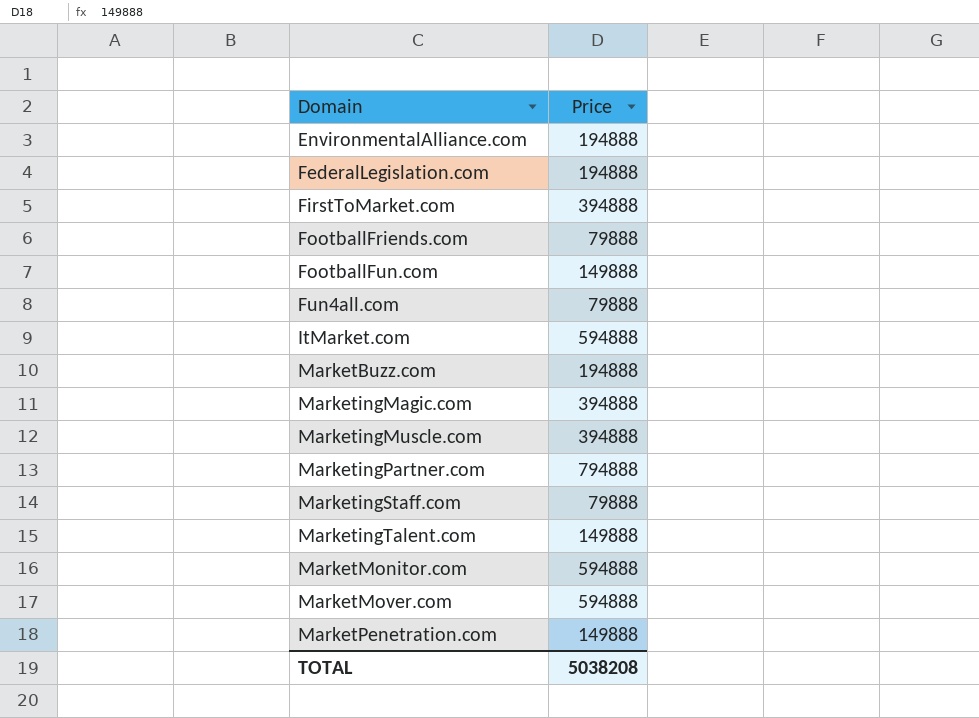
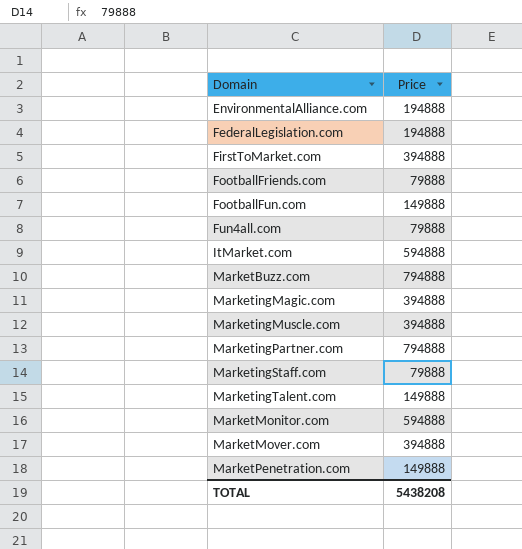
MarketBuzz.com | Price: 194888 -> 794888
MarketMover.com | Price: 594888 -> 394888
TOTAL | Price: 5038208 -> 5438208

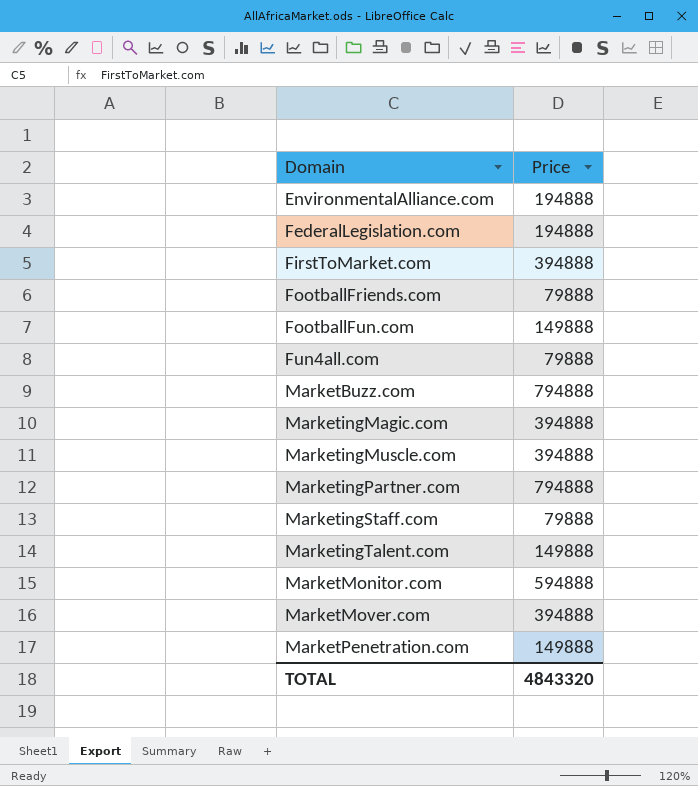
row ItMarket.com: 594888 -> none
TOTAL | Price: 5438208 -> 4843320

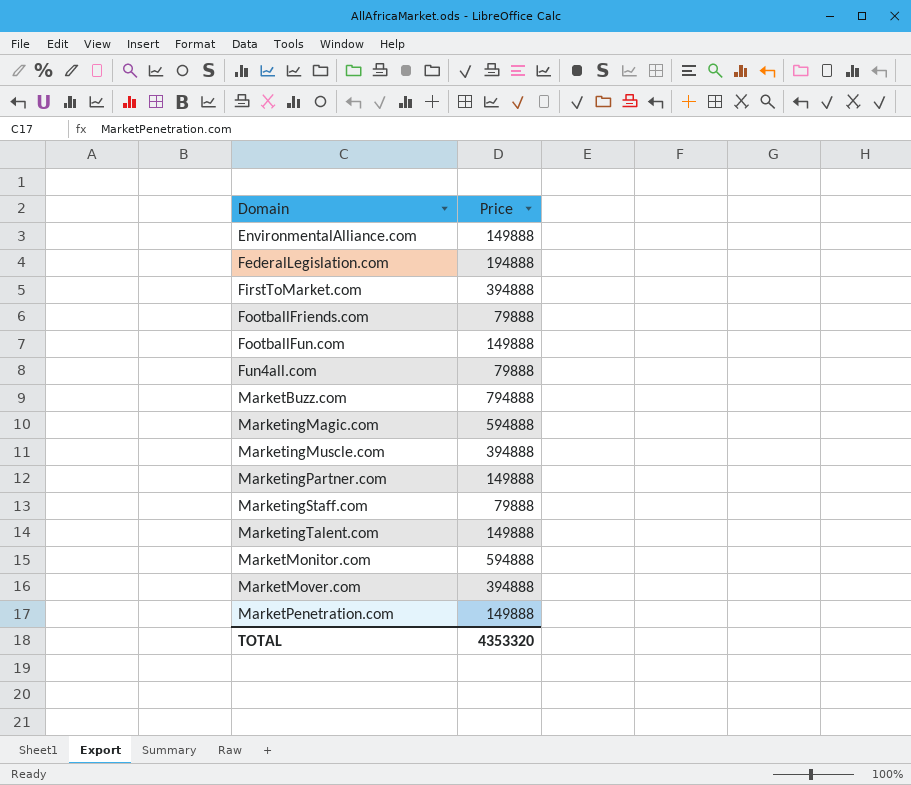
EnvironmentalAlliance.com | Price: 194888 -> 149888
MarketingMagic.com | Price: 394888 -> 594888
MarketingPartner.com | Price: 794888 -> 149888
TOTAL | Price: 4843320 -> 4353320

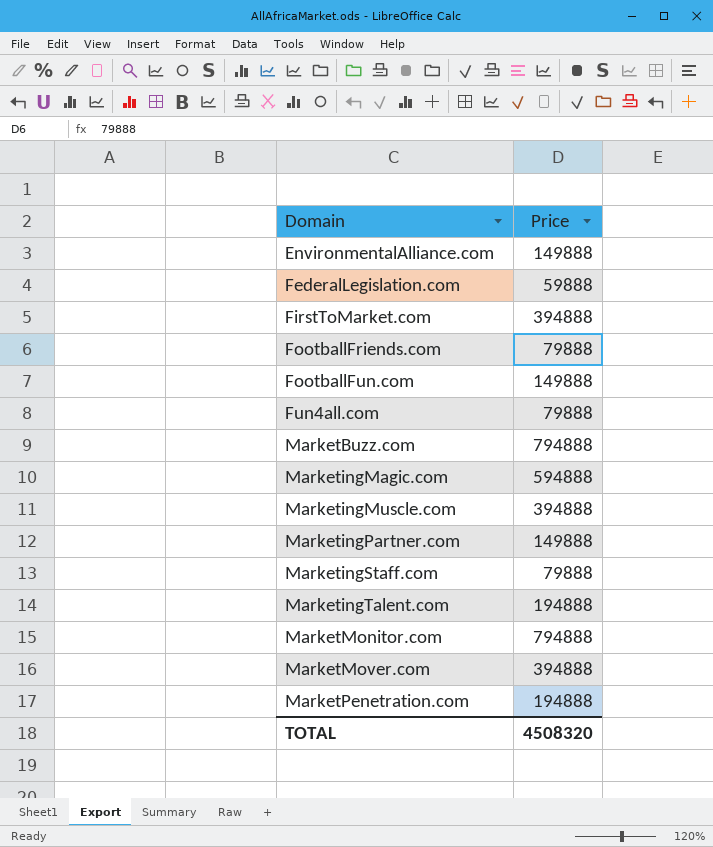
FederalLegislation.com | Price: 194888 -> 59888
MarketingTalent.com | Price: 149888 -> 194888
MarketMonitor.com | Price: 594888 -> 794888
MarketPenetration.com | Price: 149888 -> 194888
TOTAL | Price: 4353320 -> 4508320

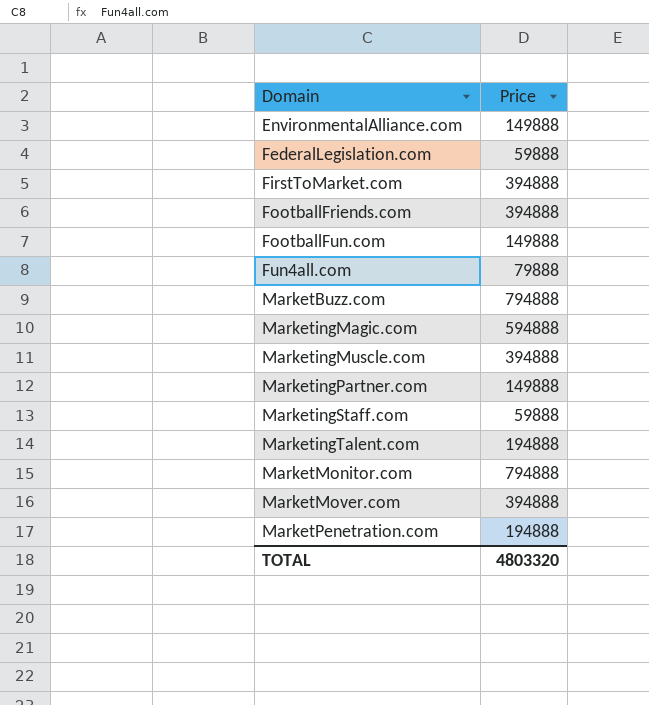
FootballFriends.com | Price: 79888 -> 394888
MarketingStaff.com | Price: 79888 -> 59888
TOTAL | Price: 4508320 -> 4803320

